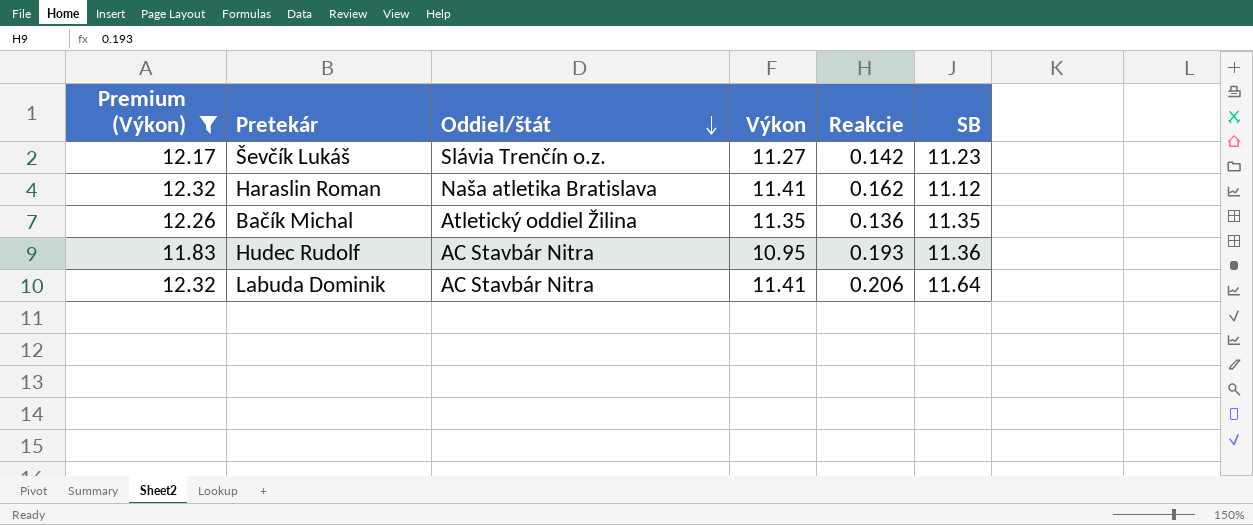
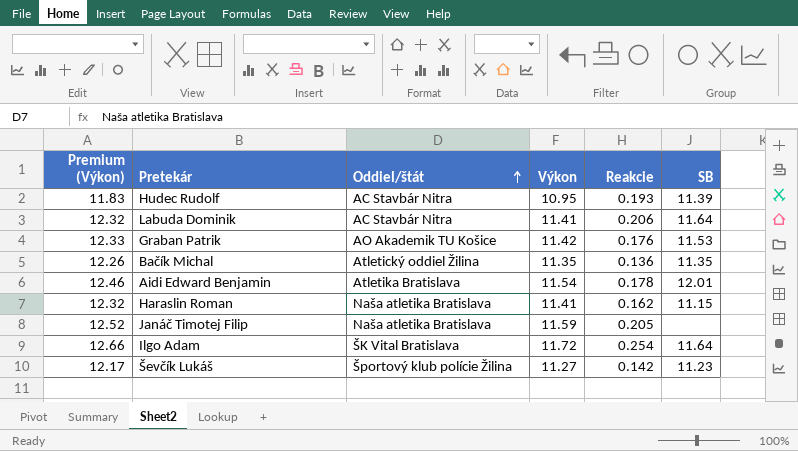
filter: Premium (Výkon) <= 12.32 -> none
row order: Oddiel/štát descending -> Oddiel/štát ascending
Hudec Rudolf | SB: 11.36 -> 11.39
Haraslin Roman | SB: 11.12 -> 11.15
Ševčík Lukáš | Oddiel/štát: Slávia Trenčín o.z. -> Športový klub polície Žilina

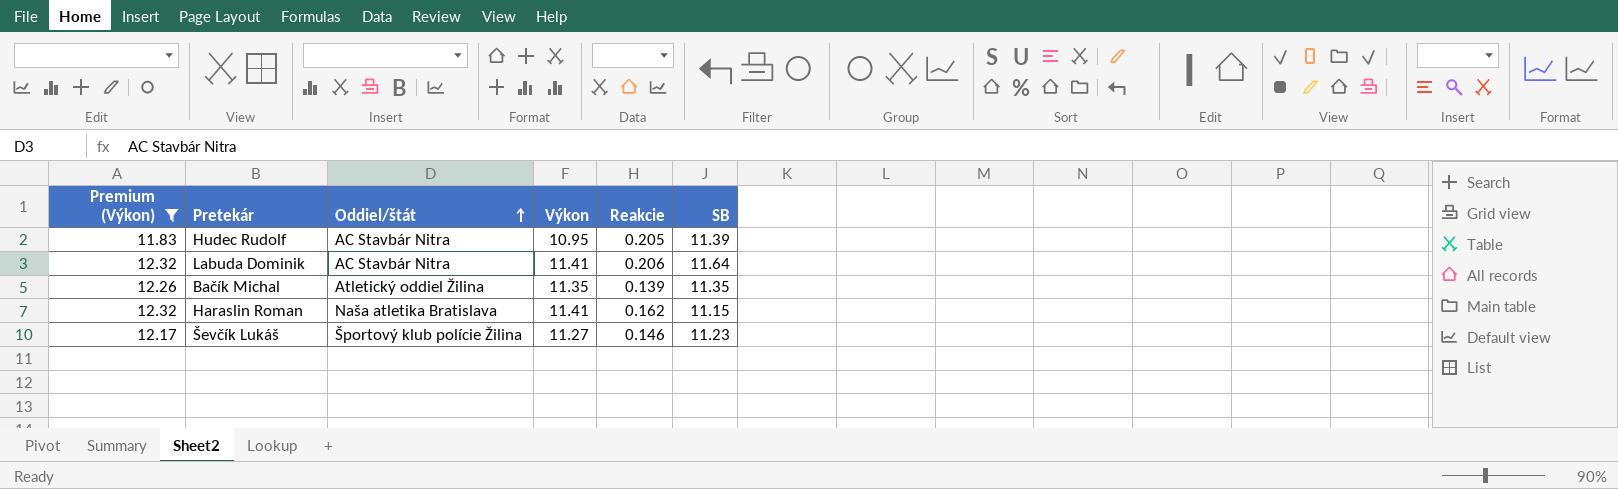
filter: none -> Premium (Výkon) <= 12.32
Hudec Rudolf | Reakcie: 0.193 -> 0.205
Bačík Michal | Reakcie: 0.136 -> 0.139
Ševčík Lukáš | Reakcie: 0.142 -> 0.146

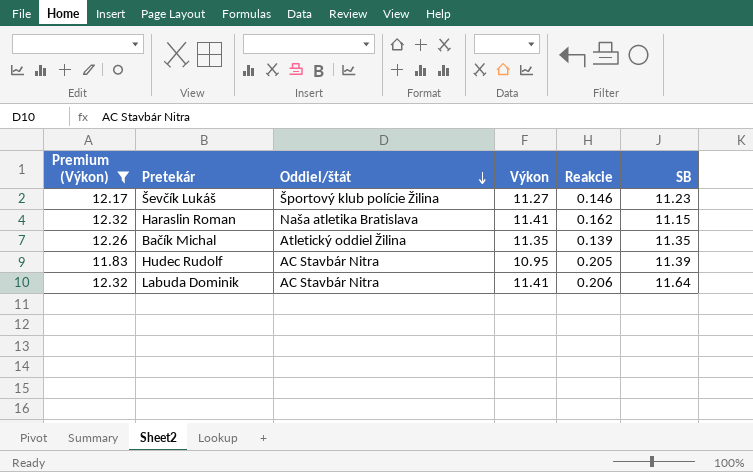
row order: Oddiel/štát ascending -> Oddiel/štát descending

